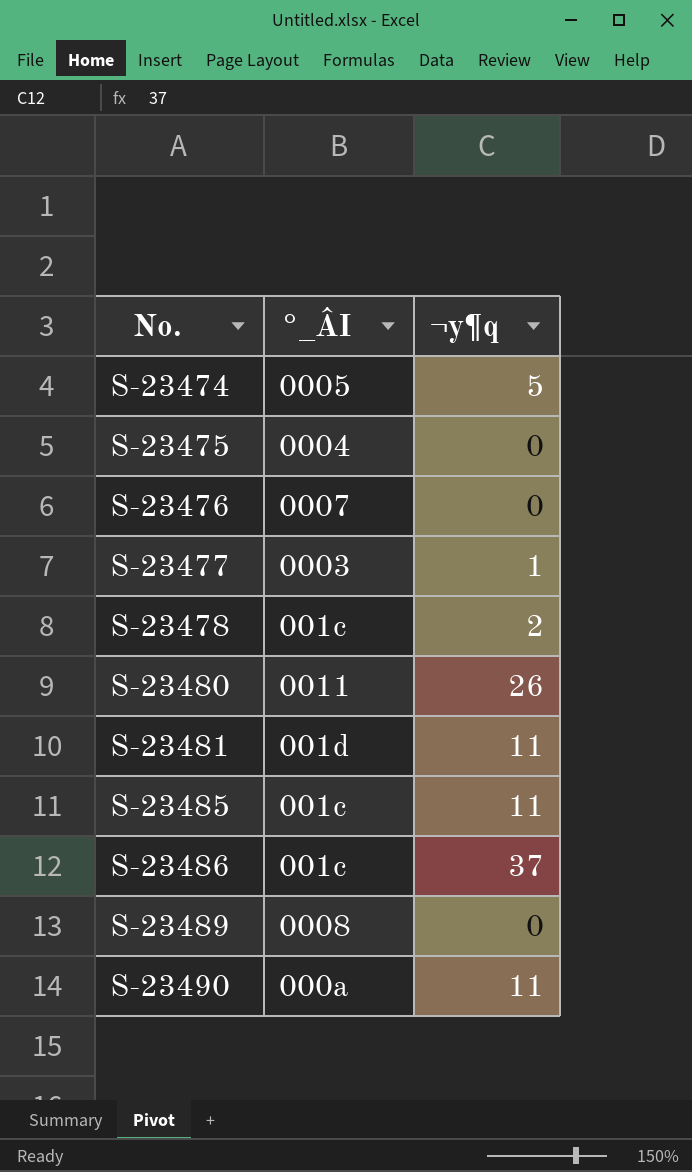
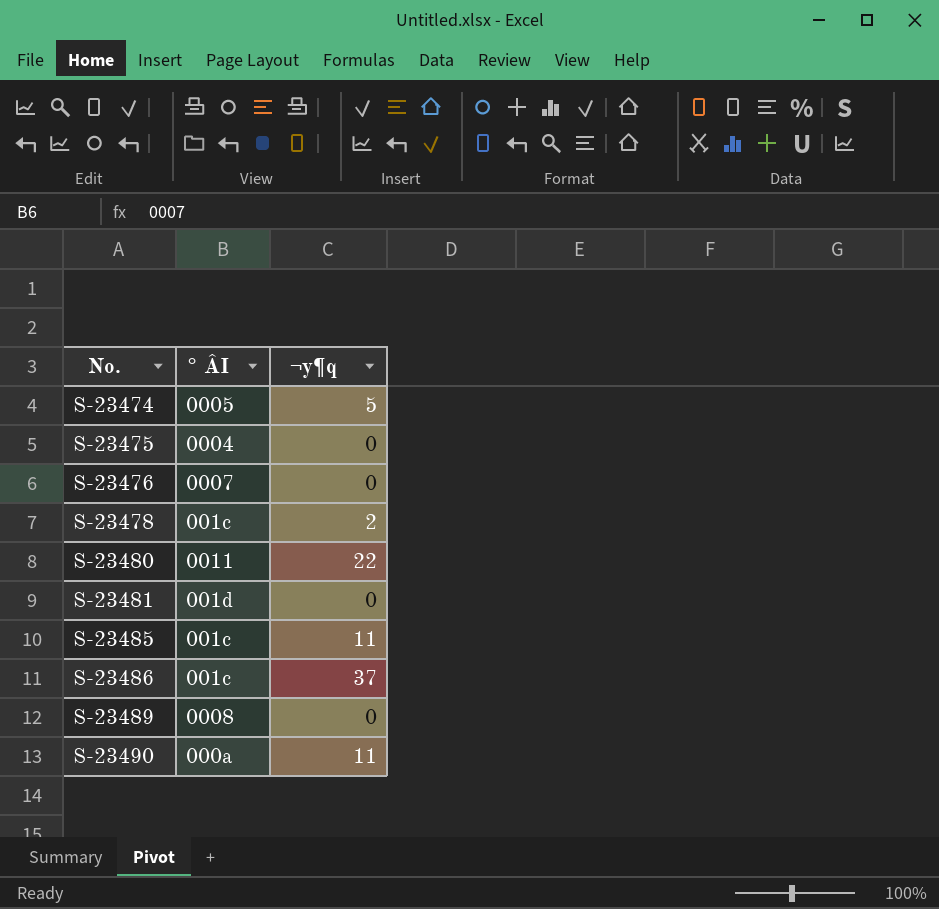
column name: °_ÂI -> ° ÂI
row S-23477: 0003 | 1 -> none
S-23480 | ¬y¶q: 26 -> 22
S-23481 | ¬y¶q: 11 -> 0

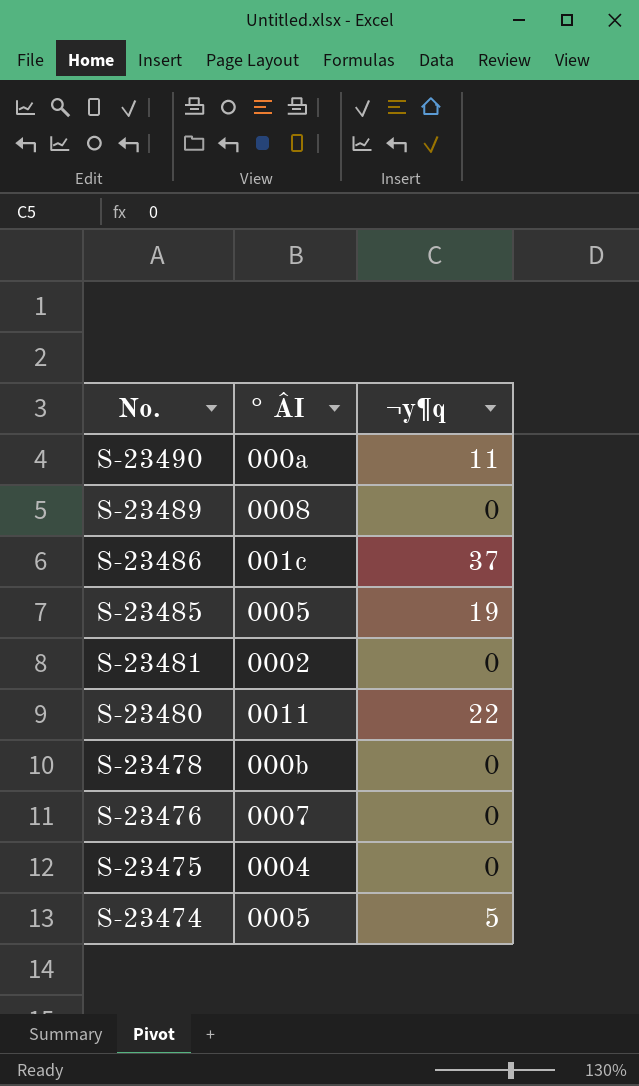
row order: No. ascending -> No. descending
S-23485 | ° ÂI: 001c -> 0005
S-23485 | ¬y¶q: 11 -> 19
S-23481 | ° ÂI: 001d -> 0002
S-23478 | ° ÂI: 001c -> 000b
S-23478 | ¬y¶q: 2 -> 0

